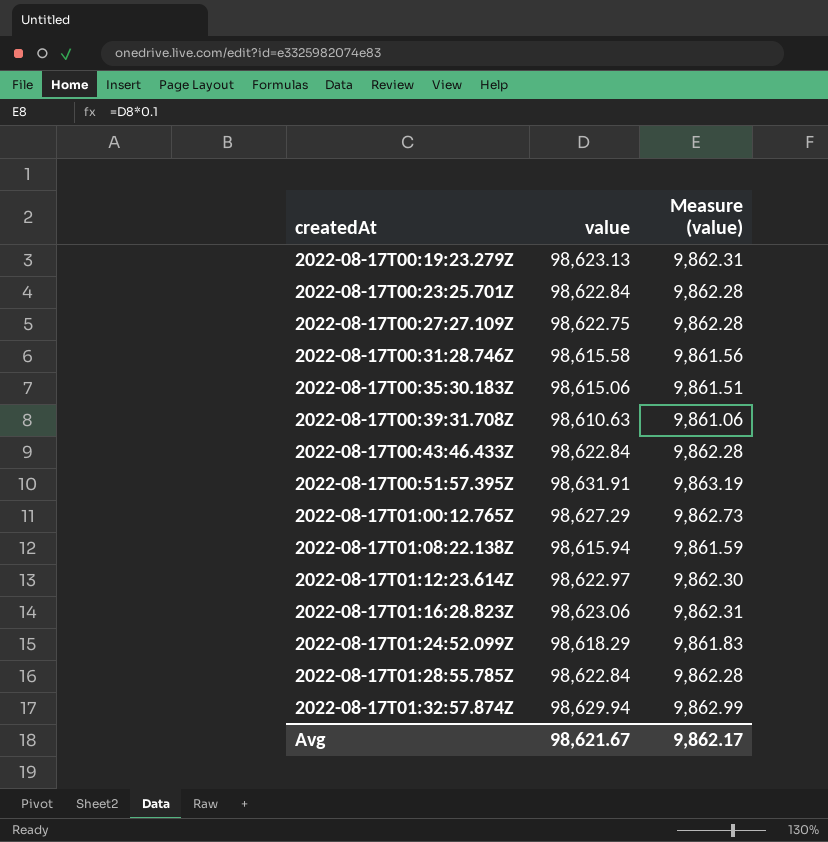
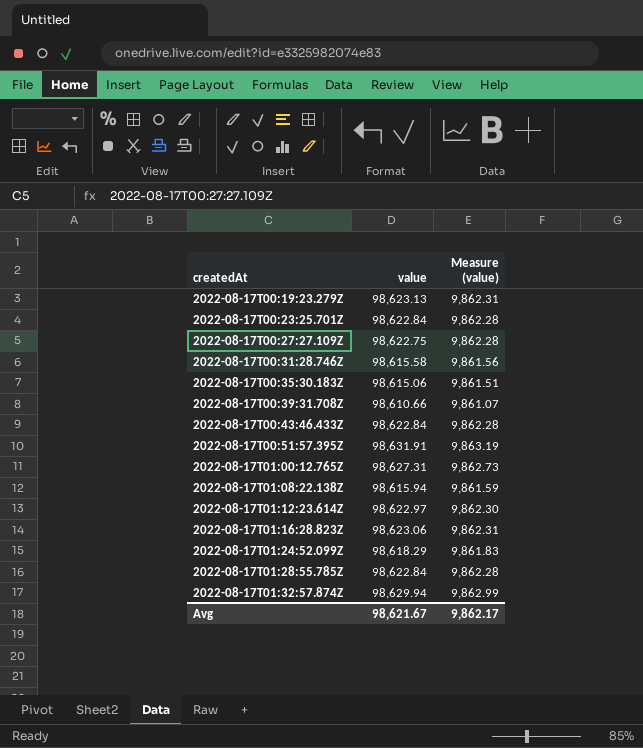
2022-08-17T00:39:31.708Z | value: 98,610.63 -> 98,610.66
2022-08-17T00:39:31.708Z | Measure (value): 9,861.06 -> 9,861.07
2022-08-17T01:00:12.765Z | value: 98,627.29 -> 98,627.31

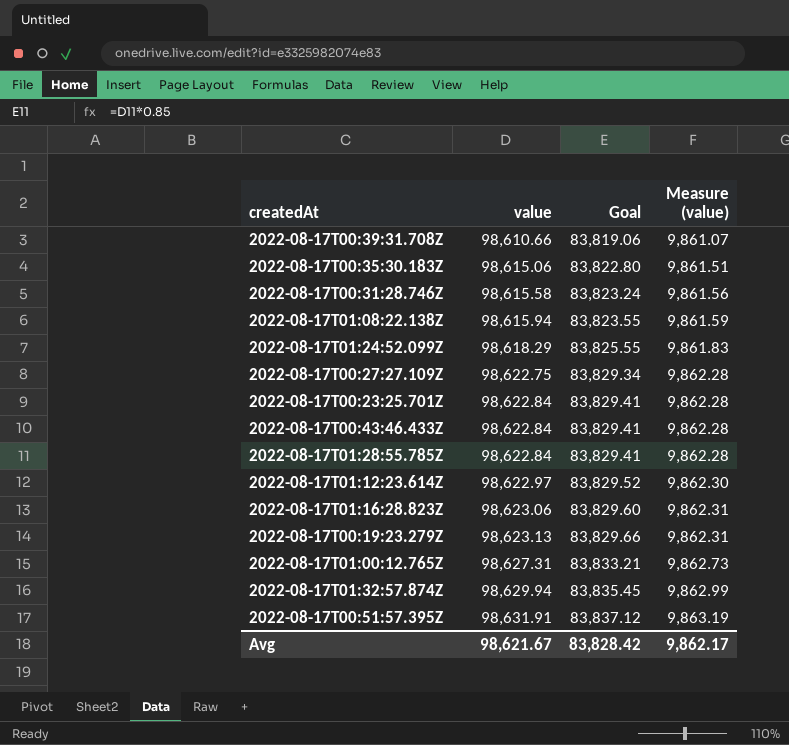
row order: createdAt ascending -> value ascending
column Goal | formula: none -> [value] * 0.85

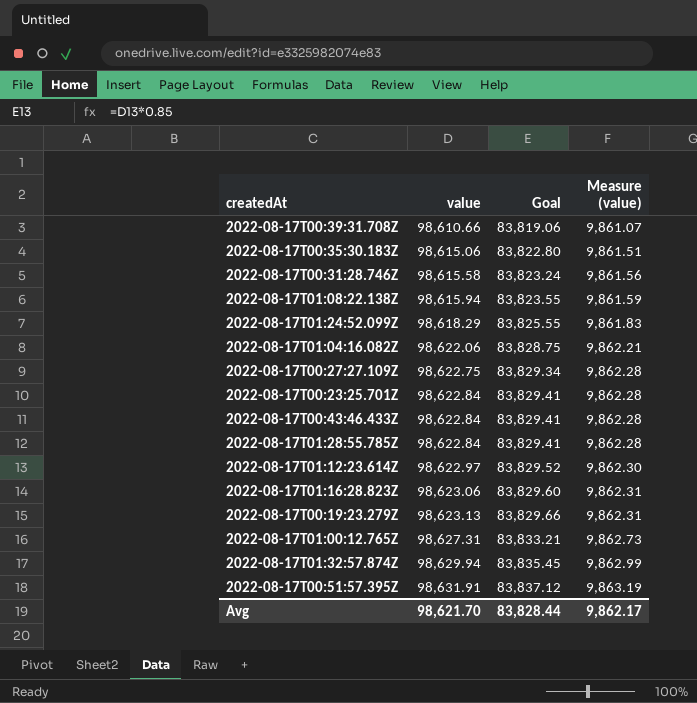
row 2022-08-17T01:04:16.082Z: none -> 98,622.06 | 83,828.75 | 9,862.21
Avg | value: 98,621.67 -> 98,621.70
Avg | Goal: 83,828.42 -> 83,828.44

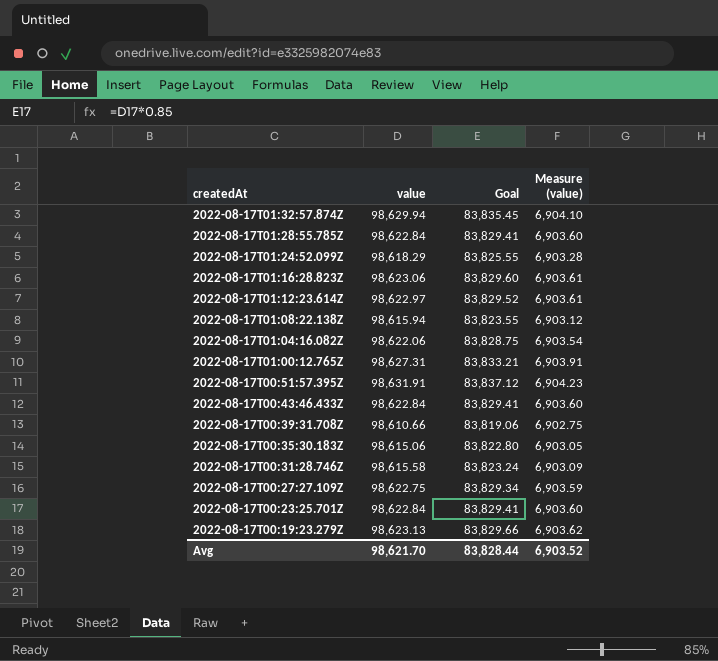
row order: value ascending -> createdAt descending
column Measure (value) | formula: [value] * 0.1 -> [value] * 0.07
Avg | Measure (value): 9,862.17 -> 6,903.52

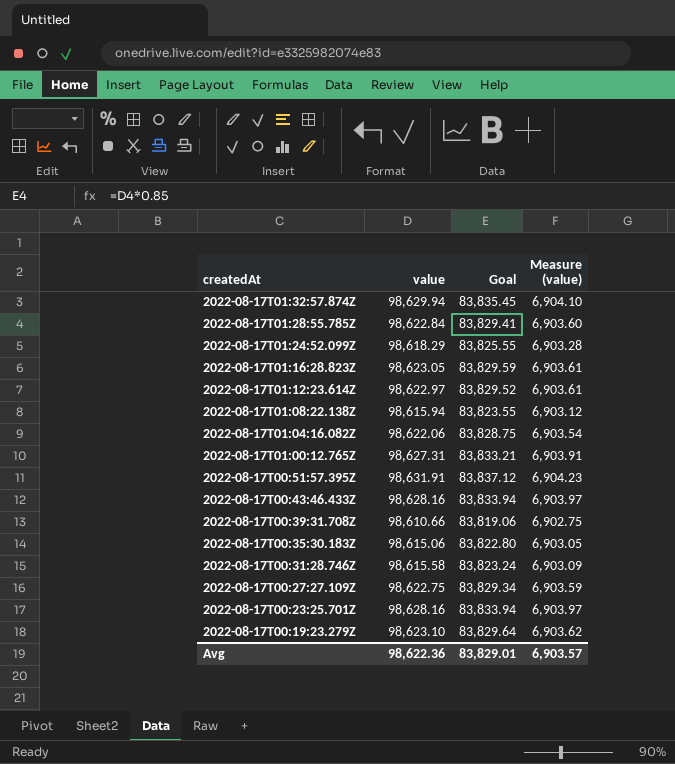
2022-08-17T01:16:28.823Z | value: 98,623.06 -> 98,623.05
2022-08-17T01:16:28.823Z | Goal: 83,829.60 -> 83,829.59
2022-08-17T00:43:46.433Z | value: 98,622.84 -> 98,628.16
2022-08-17T00:43:46.433Z | Goal: 83,829.41 -> 83,833.94
2022-08-17T00:43:46.433Z | Measure (value): 6,903.60 -> 6,903.97
2022-08-17T00:23:25.701Z | value: 98,622.84 -> 98,628.16
2022-08-17T00:23:25.701Z | Goal: 83,829.41 -> 83,833.94
2022-08-17T00:23:25.701Z | Measure (value): 6,903.60 -> 6,903.97
2022-08-17T00:19:23.279Z | value: 98,623.13 -> 98,623.10
2022-08-17T00:19:23.279Z | Goal: 83,829.66 -> 83,829.64
Avg | value: 98,621.70 -> 98,622.36
Avg | Goal: 83,828.44 -> 83,829.01
Avg | Measure (value): 6,903.52 -> 6,903.57

